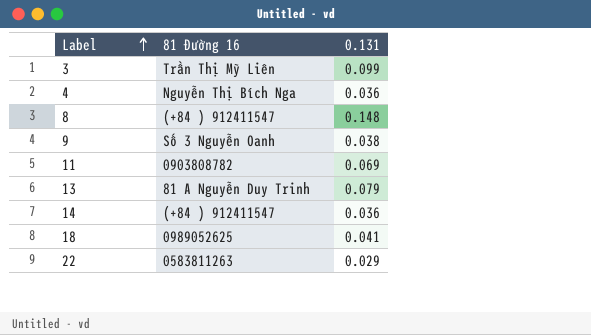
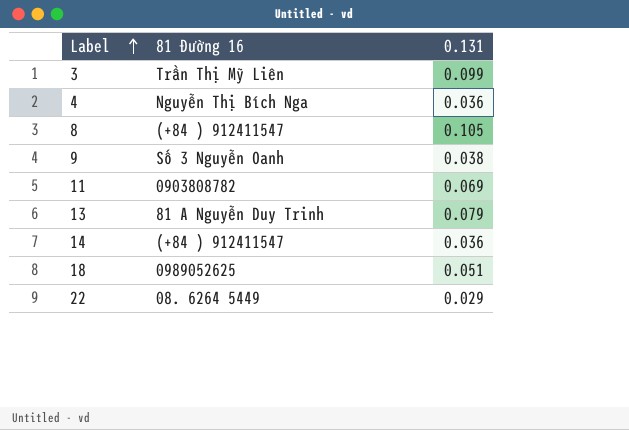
8 | 0.131: 0.148 -> 0.105
18 | 0.131: 0.041 -> 0.051
22 | 81 Đường 16: 0583811263 -> 08. 6264 5449

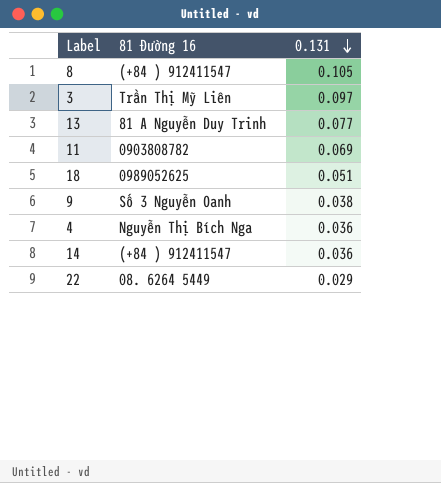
row order: Label ascending -> 0.131 descending
3 | 0.131: 0.099 -> 0.097
13 | 0.131: 0.079 -> 0.077

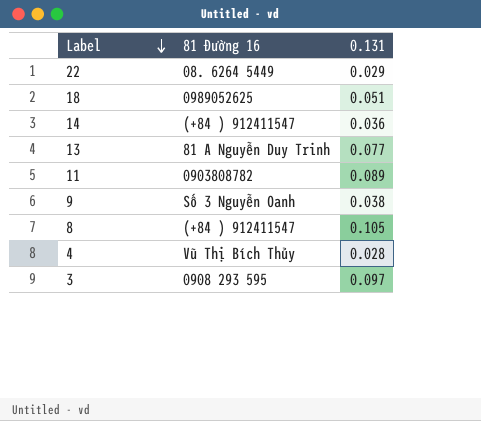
row order: 0.131 descending -> Label descending
11 | 0.131: 0.069 -> 0.089
4 | 81 Đường 16: Nguyễn Thị Bích Nga -> Vũ Thị Bích Thủy
4 | 0.131: 0.036 -> 0.028
3 | 81 Đường 16: Trần Thị Mỹ Liên -> 0908 293 595

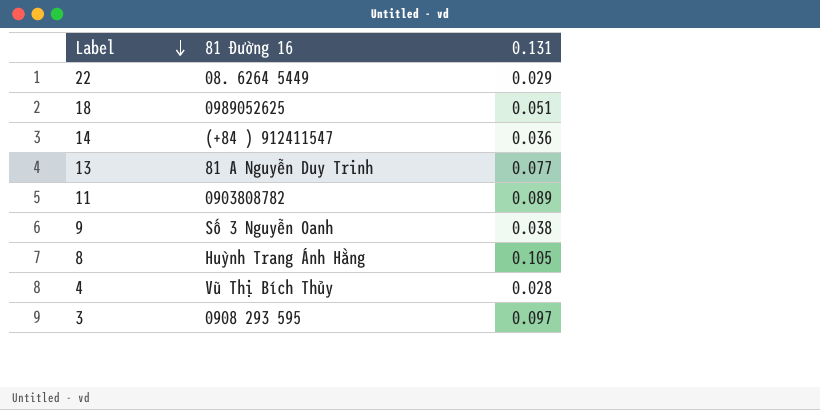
8 | 81 Đường 16: (+84 ) 912411547 -> Huỳnh Trang Ánh Hằng

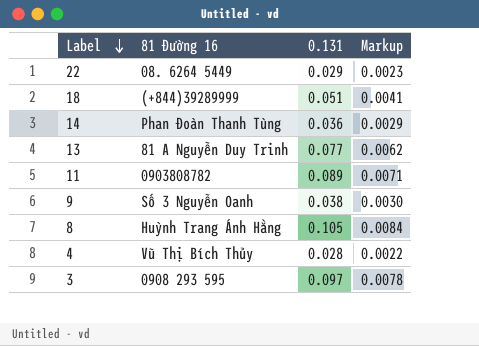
column Markup | formula: none -> [0.131] * 0.08
18 | 81 Đường 16: 0989052625 -> (+844)39289999
14 | 81 Đường 16: (+84 ) 912411547 -> Phan Đoàn Thanh Tùng

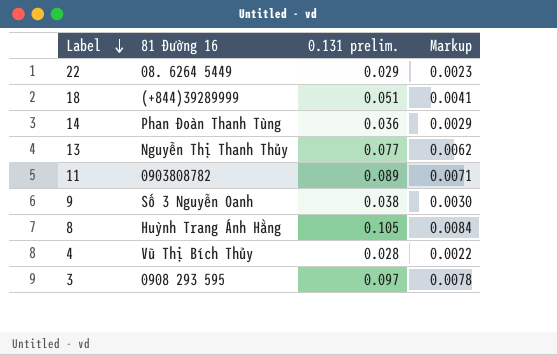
column name: 0.131 -> 0.131 prelim.
13 | 81 Đường 16: 81 A Nguyễn Duy Trinh -> Nguyễn Thị Thanh Thủy

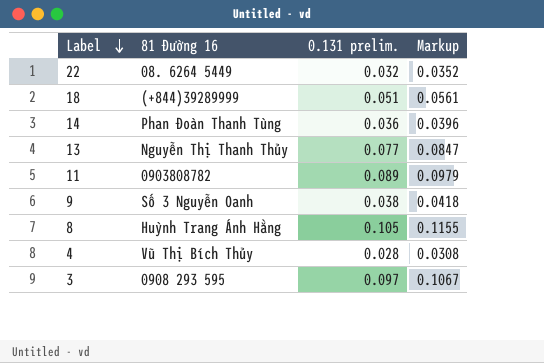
column Markup | formula: [0.131 prelim.] * 0.08 -> [0.131 prelim.] * 1.1
22 | 0.131 prelim.: 0.029 -> 0.032

